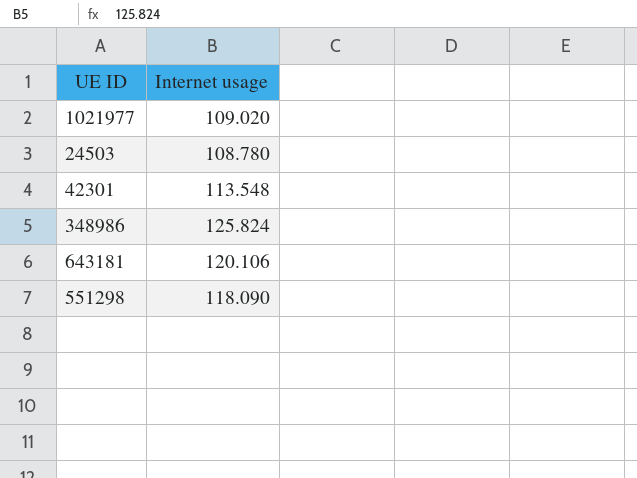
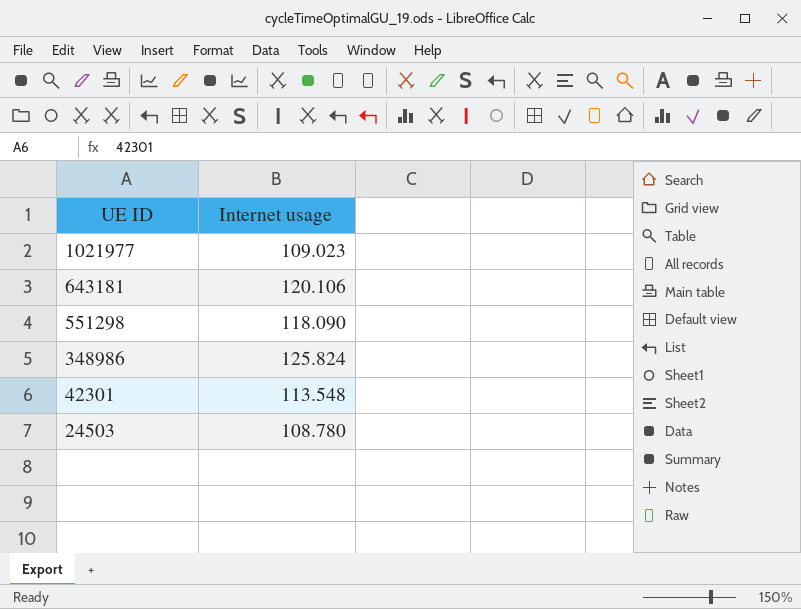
row order: none -> UE ID descending
1021977 | Internet usage: 109.020 -> 109.023

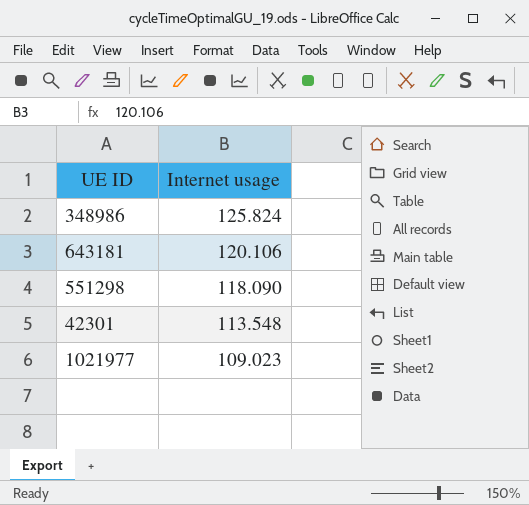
row order: UE ID descending -> Internet usage descending
row 24503: 108.780 -> none

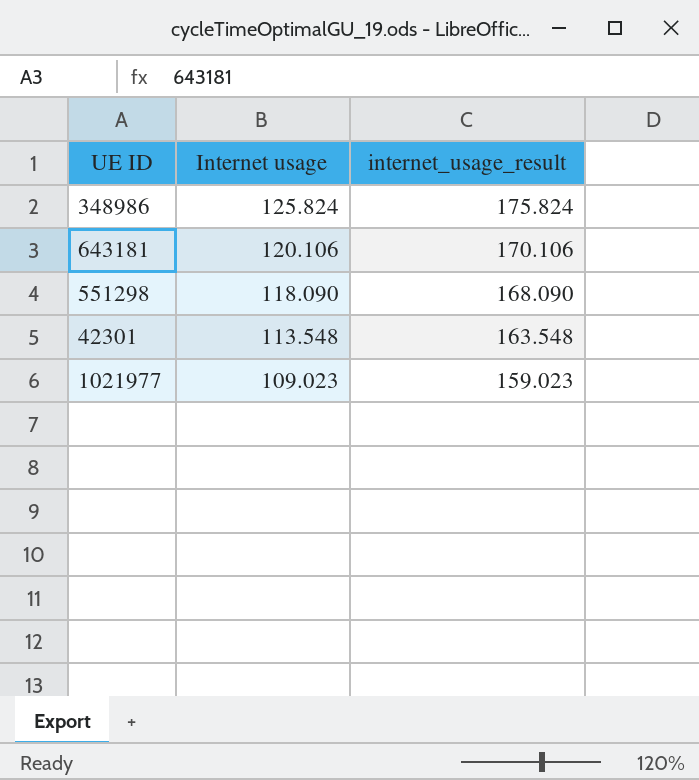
column internet_usage_result | formula: none -> [Internet usage] + 50

